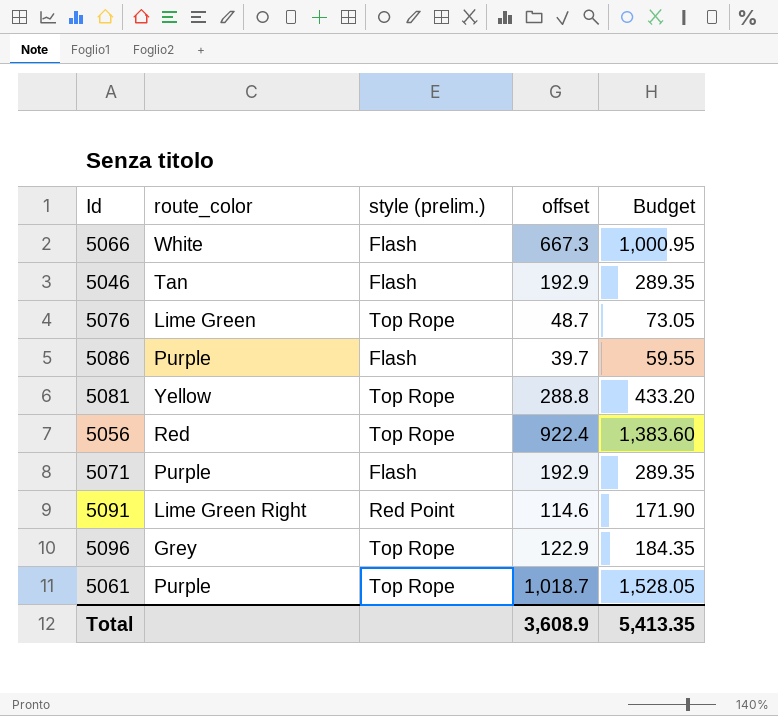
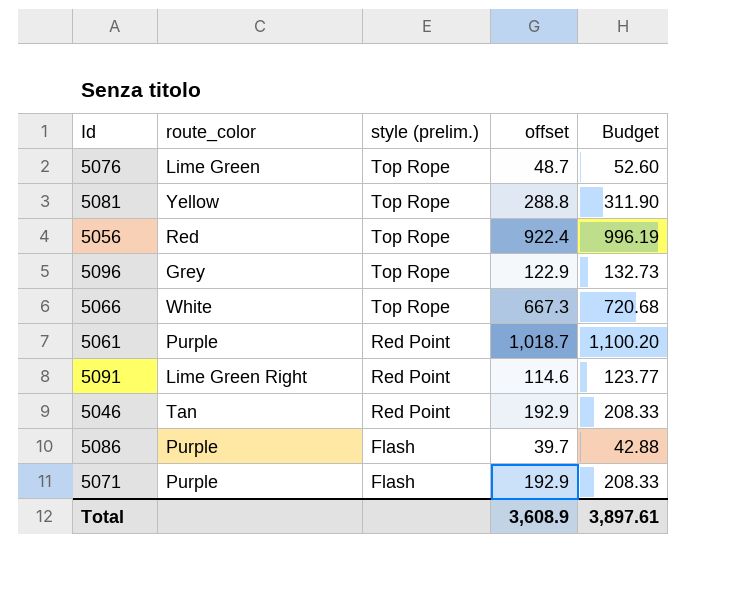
row order: none -> style (prelim.) descending
column Budget | formula: [offset] * 1.5 -> [offset] * 1.08
5066 | style (prelim.): Flash -> Top Rope
5061 | style (prelim.): Top Rope -> Red Point
5046 | style (prelim.): Flash -> Red Point
Total | Budget: 5,413.35 -> 3,897.61

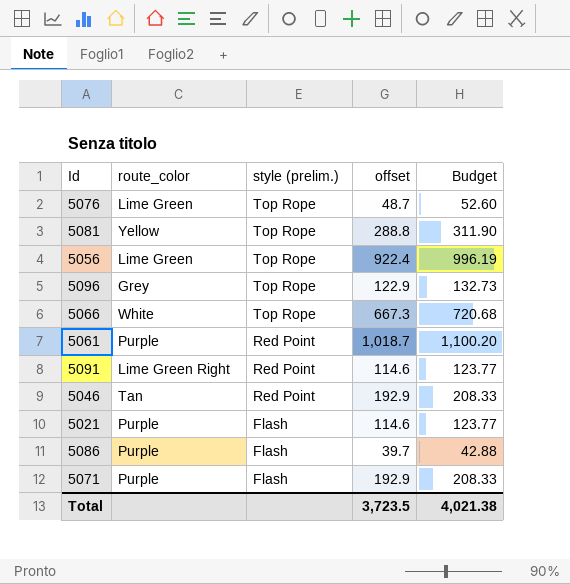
5056 | route_color: Red -> Lime Green
row 5021: none -> Purple | Flash | 114.6 | 123.77
Total | offset: 3,608.9 -> 3,723.5
Total | Budget: 3,897.61 -> 4,021.38

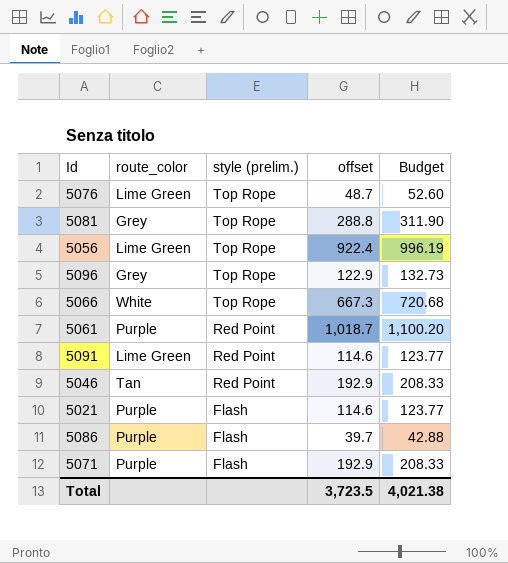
5081 | route_color: Yellow -> Grey
5091 | route_color: Lime Green Right -> Lime Green

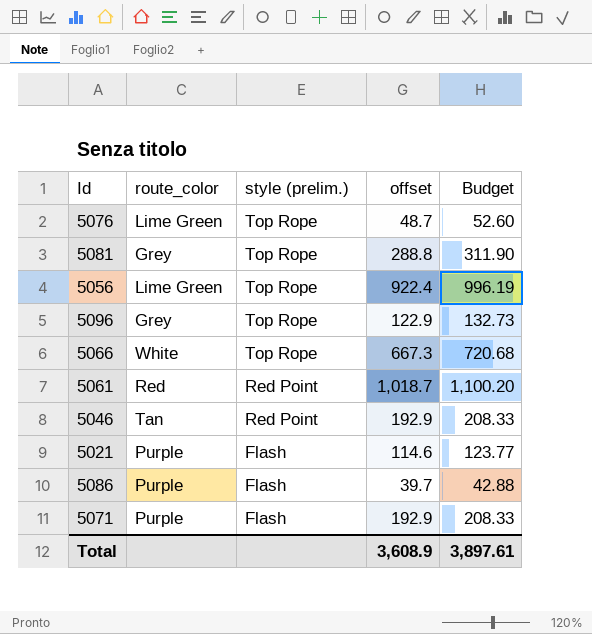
row 5091: Lime Green | Red Point | 114.6 | 123.77 -> none
5061 | route_color: Purple -> Red
Total | offset: 3,723.5 -> 3,608.9
Total | Budget: 4,021.38 -> 3,897.61

